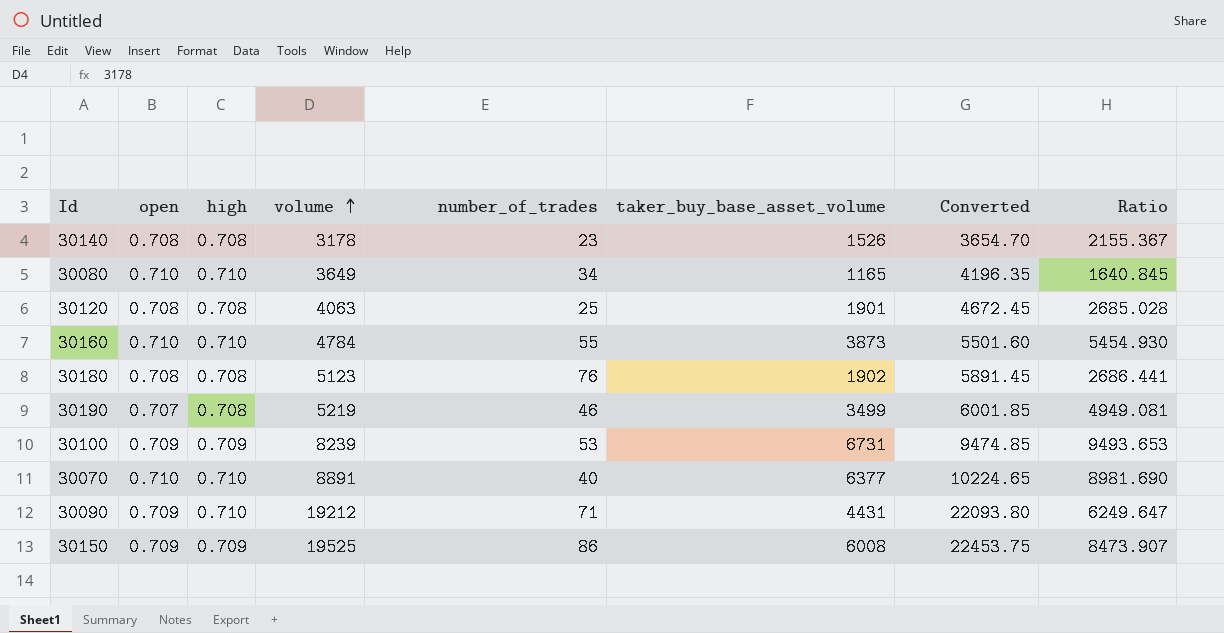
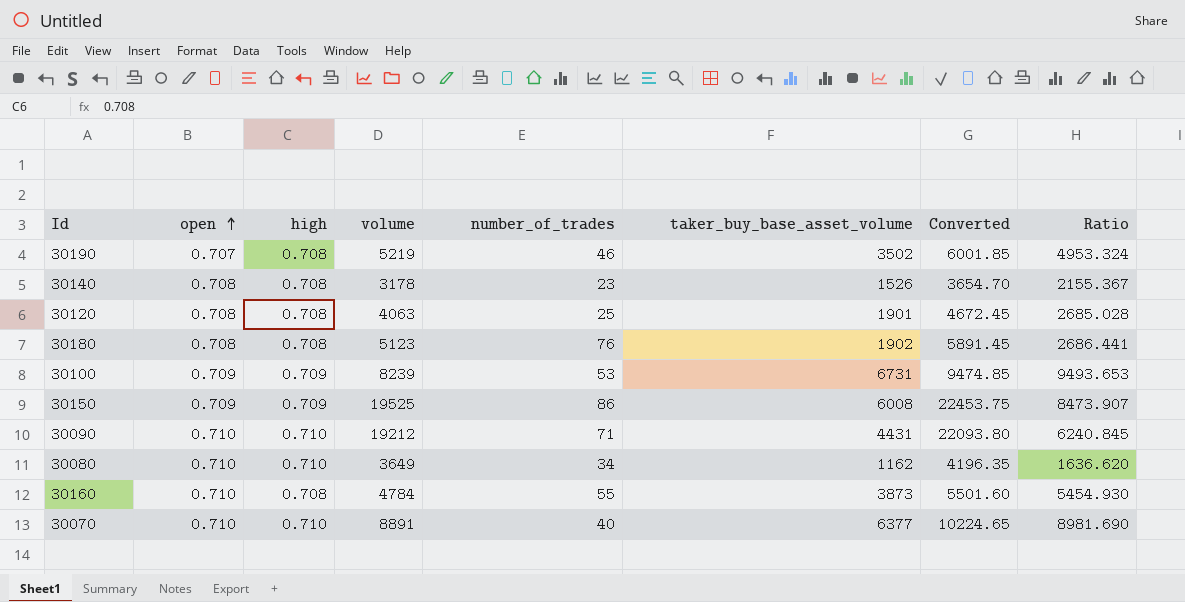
row order: volume ascending -> open ascending
30190 | taker_buy_base_asset_volume: 3499 -> 3502
30190 | Ratio: 4949.081 -> 4953.324
30090 | open: 0.709 -> 0.710
30090 | Ratio: 6249.647 -> 6240.845
30080 | taker_buy_base_asset_volume: 1165 -> 1162
30080 | Ratio: 1640.845 -> 1636.620
30160 | high: 0.710 -> 0.708

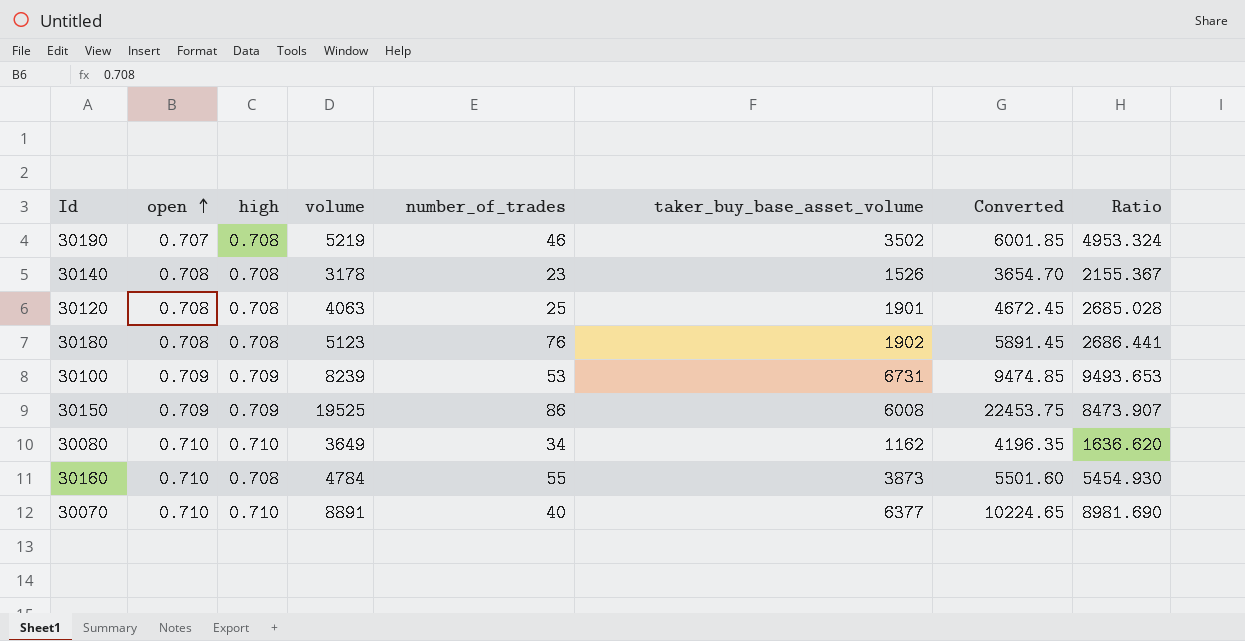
row 30090: 0.710 | 0.710 | 19212 | 71 | 4431 | 22093.80 | 6240.845 -> none

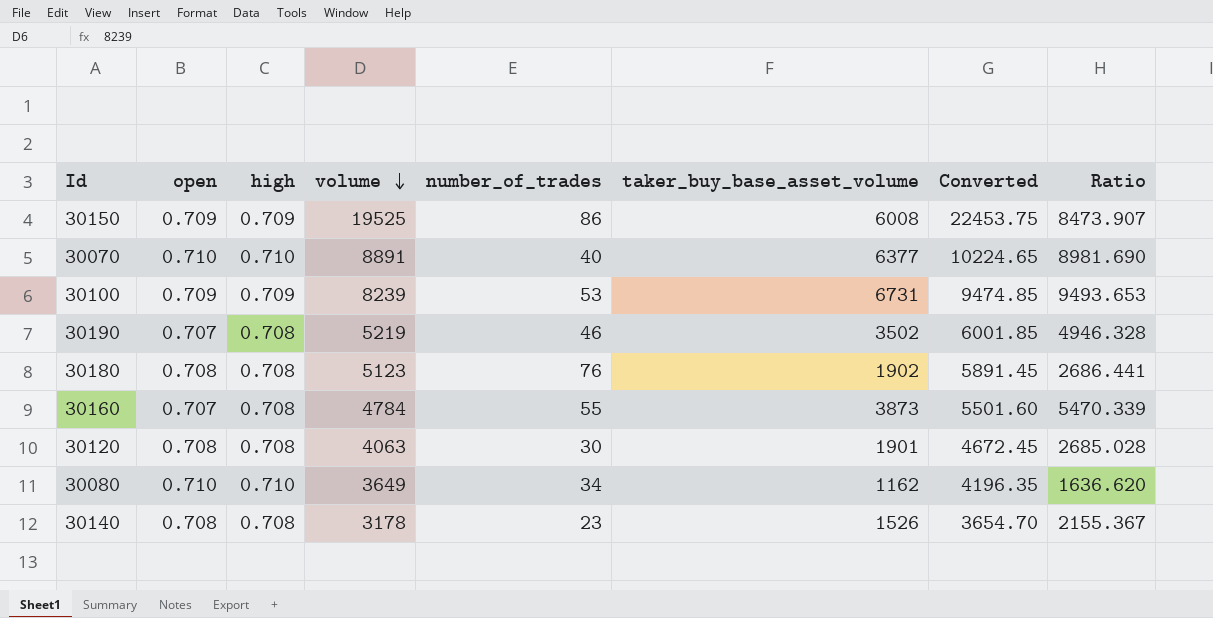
row order: open ascending -> volume descending
column Ratio | formula: [taker_buy_base_asset_volume] / [open] -> [taker_buy_base_asset_volume] / [high]
30160 | open: 0.710 -> 0.707
30120 | number_of_trades: 25 -> 30

